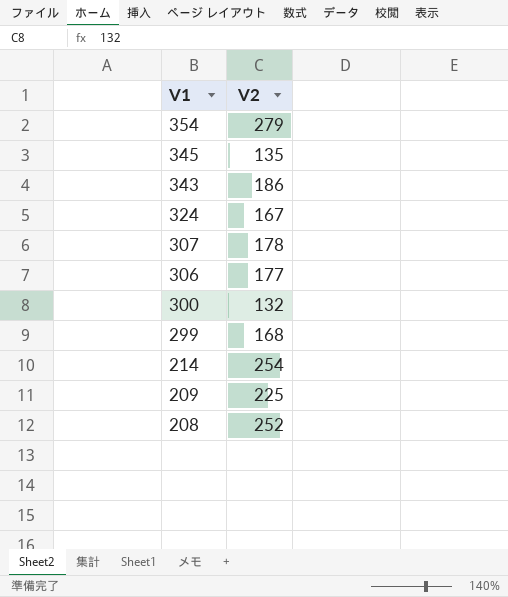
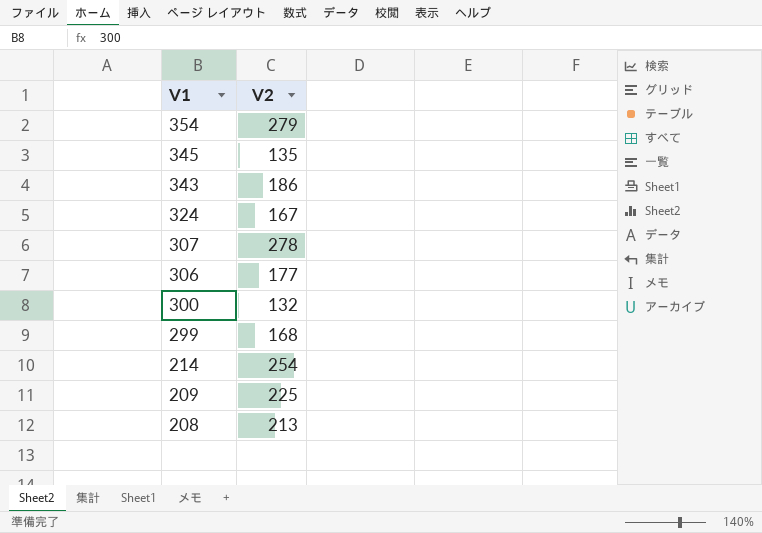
307 | V2: 178 -> 278
208 | V2: 252 -> 213

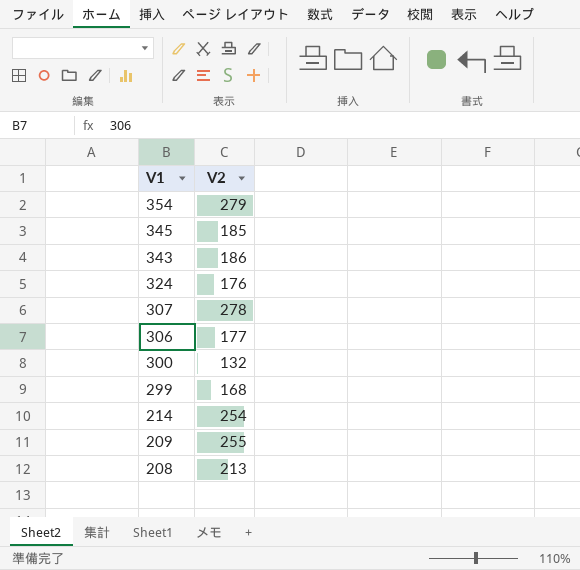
345 | V2: 135 -> 185
324 | V2: 167 -> 176
209 | V2: 225 -> 255

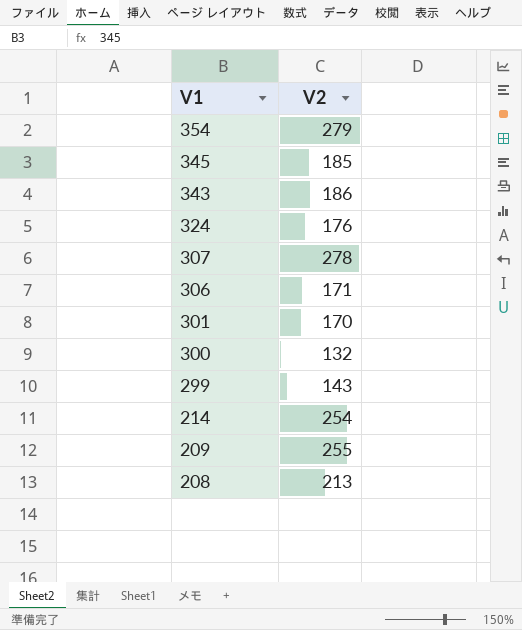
306 | V2: 177 -> 171
row 301: none -> 170
299 | V2: 168 -> 143

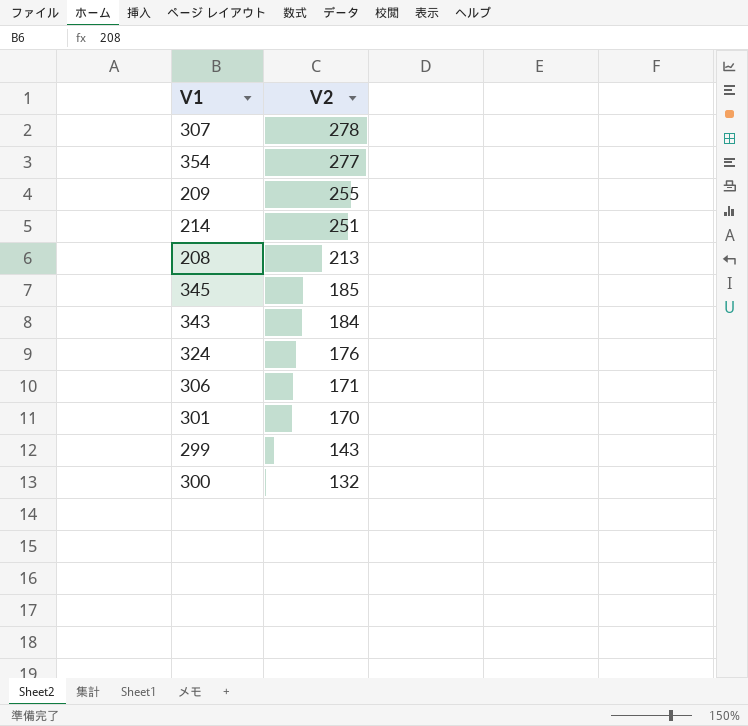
row order: V1 descending -> V2 descending
354 | V2: 279 -> 277
214 | V2: 254 -> 251
343 | V2: 186 -> 184

